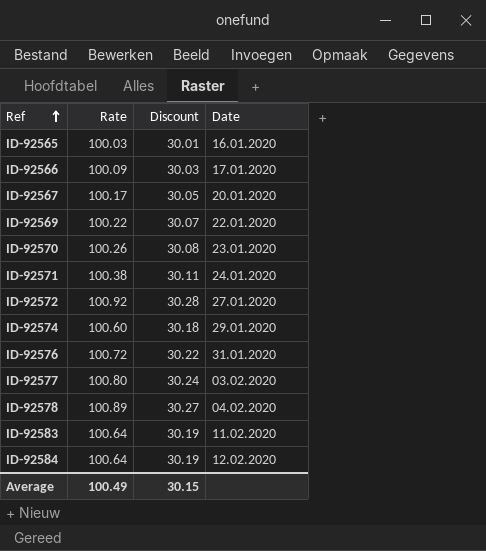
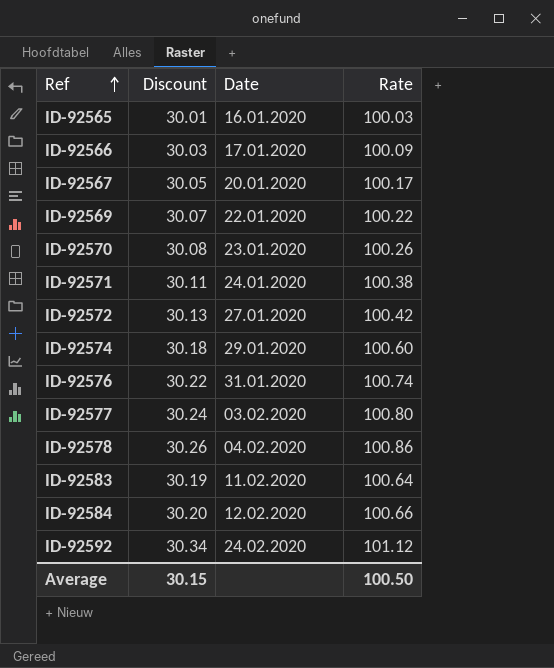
column Rate | position: 2 -> 4
ID-92572 | Discount: 30.28 -> 30.13
ID-92572 | Rate: 100.92 -> 100.42
ID-92576 | Rate: 100.72 -> 100.74
ID-92578 | Discount: 30.27 -> 30.26
ID-92578 | Rate: 100.89 -> 100.86
ID-92584 | Discount: 30.19 -> 30.20
ID-92584 | Rate: 100.64 -> 100.66
row ID-92592: none -> 30.34 | 24.02.2020 | 101.12
Average | Rate: 100.49 -> 100.50

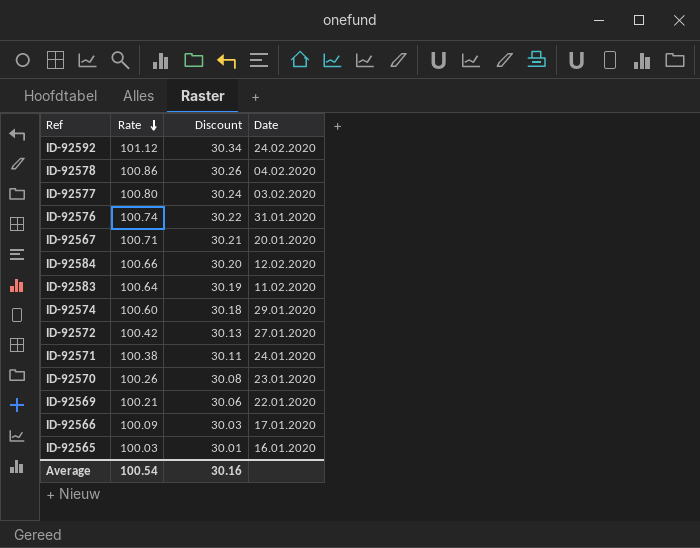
row order: Ref ascending -> Rate descending
column Rate | position: 4 -> 2
ID-92567 | Rate: 100.17 -> 100.71
ID-92567 | Discount: 30.05 -> 30.21
ID-92569 | Rate: 100.22 -> 100.21
ID-92569 | Discount: 30.07 -> 30.06
Average | Rate: 100.50 -> 100.54
Average | Discount: 30.15 -> 30.16

